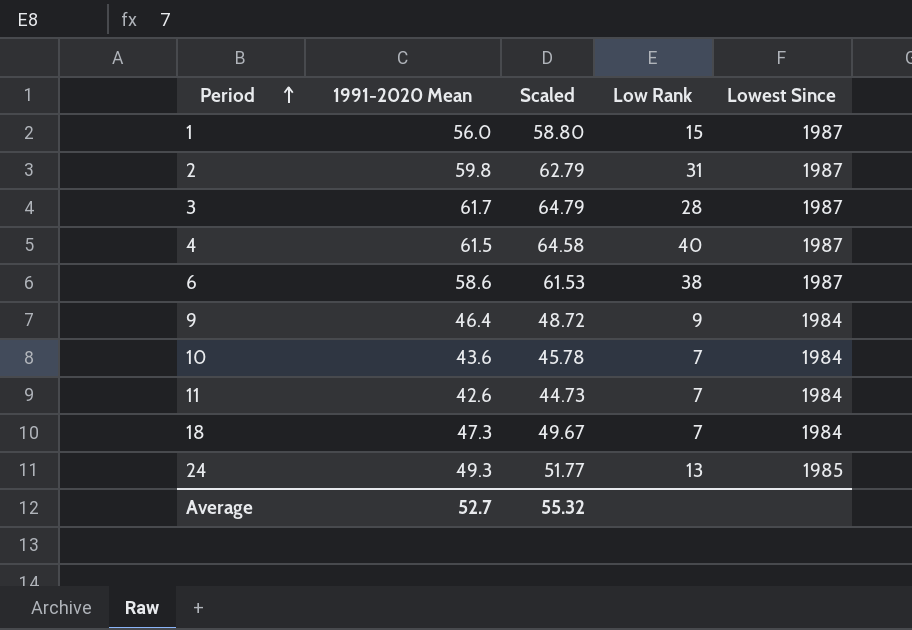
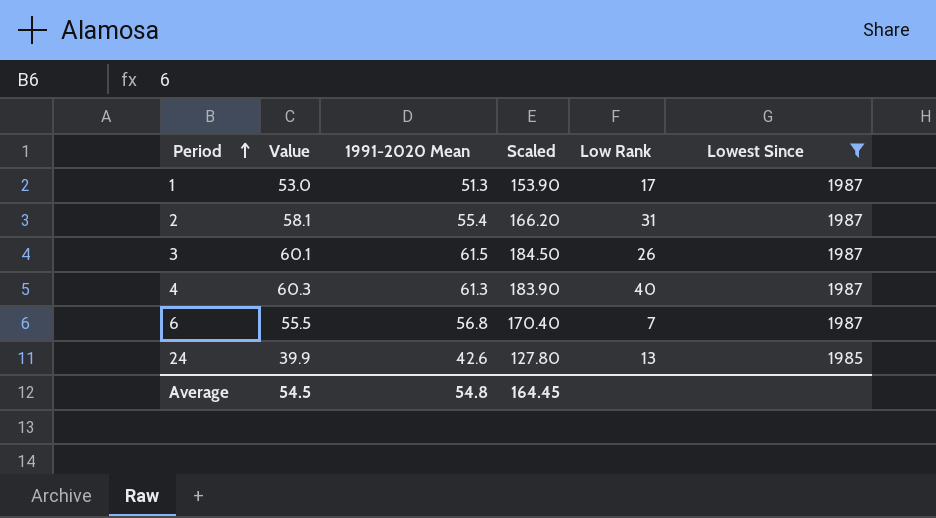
filter: none -> Lowest Since != 1984
column Value | position: none -> 2
column Scaled | formula: [1991-2020 Mean] * 1.05 -> [1991-2020 Mean] * 3
1 | 1991-2020 Mean: 56.0 -> 51.3
1 | Low Rank: 15 -> 17
2 | 1991-2020 Mean: 59.8 -> 55.4
3 | 1991-2020 Mean: 61.7 -> 61.5
3 | Low Rank: 28 -> 26
4 | 1991-2020 Mean: 61.5 -> 61.3
6 | 1991-2020 Mean: 58.6 -> 56.8
6 | Low Rank: 38 -> 7
24 | 1991-2020 Mean: 49.3 -> 42.6
Average | 1991-2020 Mean: 52.7 -> 54.8
Average | Scaled: 55.32 -> 164.45

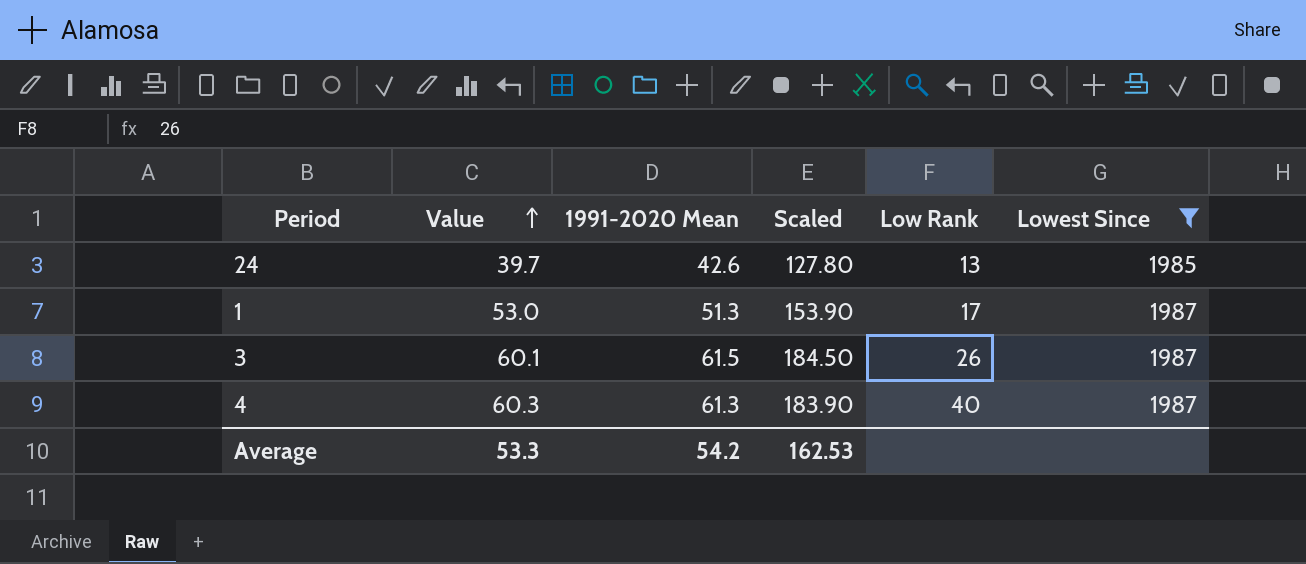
row order: Period ascending -> Value ascending
row 2: 58.1 | 55.4 | 166.20 | 31 | 1987 -> none
row 6: 55.5 | 56.8 | 170.40 | 7 | 1987 -> none
24 | Value: 39.9 -> 39.7
Average | Value: 54.5 -> 53.3
Average | 1991-2020 Mean: 54.8 -> 54.2
Average | Scaled: 164.45 -> 162.53

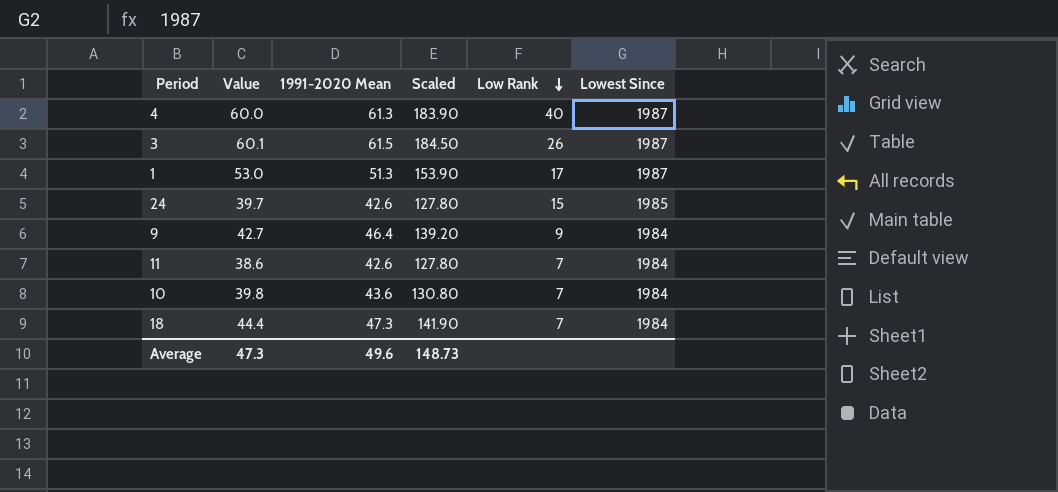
filter: Lowest Since != 1984 -> none
row order: Value ascending -> Low Rank descending
4 | Value: 60.3 -> 60.0
24 | Low Rank: 13 -> 15
Average | Value: 53.3 -> 47.3
Average | 1991-2020 Mean: 54.2 -> 49.6
Average | Scaled: 162.53 -> 148.73

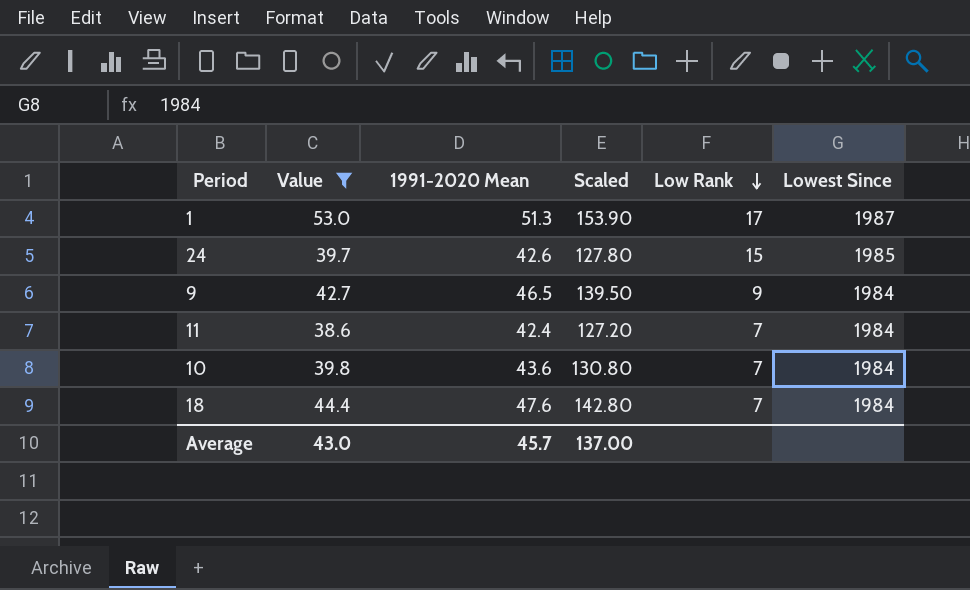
filter: none -> Value <= 53.0
9 | 1991-2020 Mean: 46.4 -> 46.5
9 | Scaled: 139.20 -> 139.50
11 | 1991-2020 Mean: 42.6 -> 42.4
11 | Scaled: 127.80 -> 127.20
18 | 1991-2020 Mean: 47.3 -> 47.6
18 | Scaled: 141.90 -> 142.80
Average | Value: 47.3 -> 43.0
Average | 1991-2020 Mean: 49.6 -> 45.7
Average | Scaled: 148.73 -> 137.00

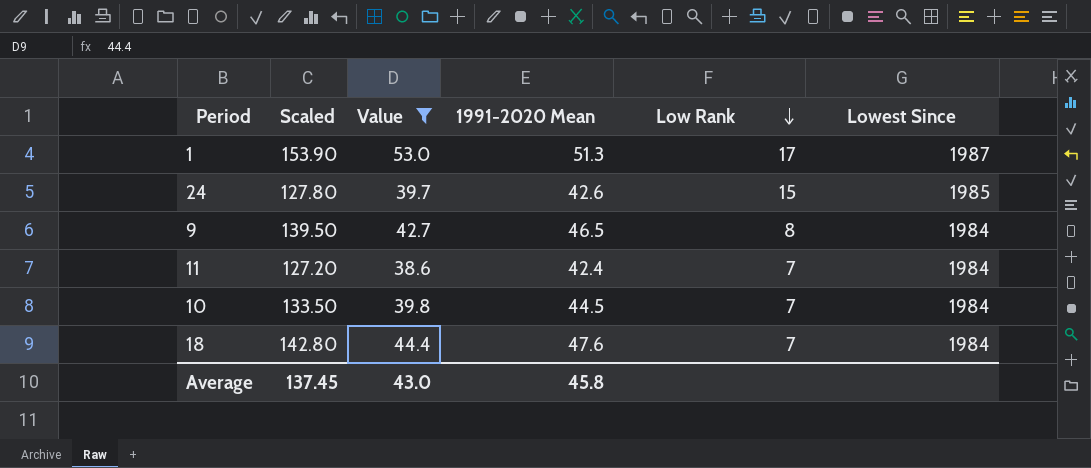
column Scaled | position: 4 -> 2
9 | Low Rank: 9 -> 8
10 | Scaled: 130.80 -> 133.50
10 | 1991-2020 Mean: 43.6 -> 44.5
Average | Scaled: 137.00 -> 137.45
Average | 1991-2020 Mean: 45.7 -> 45.8

